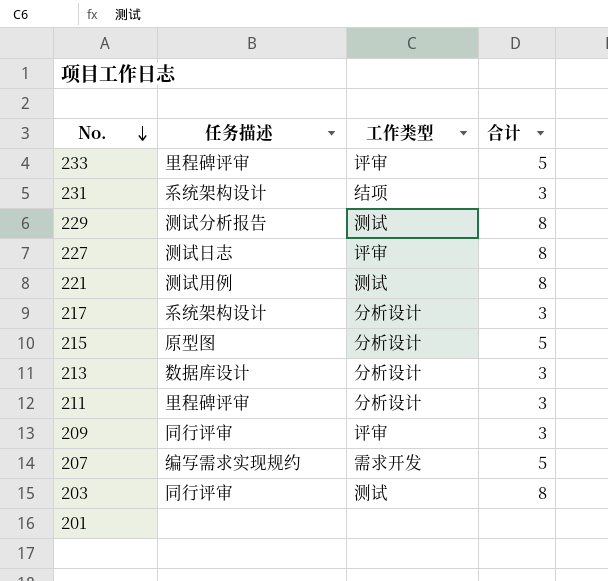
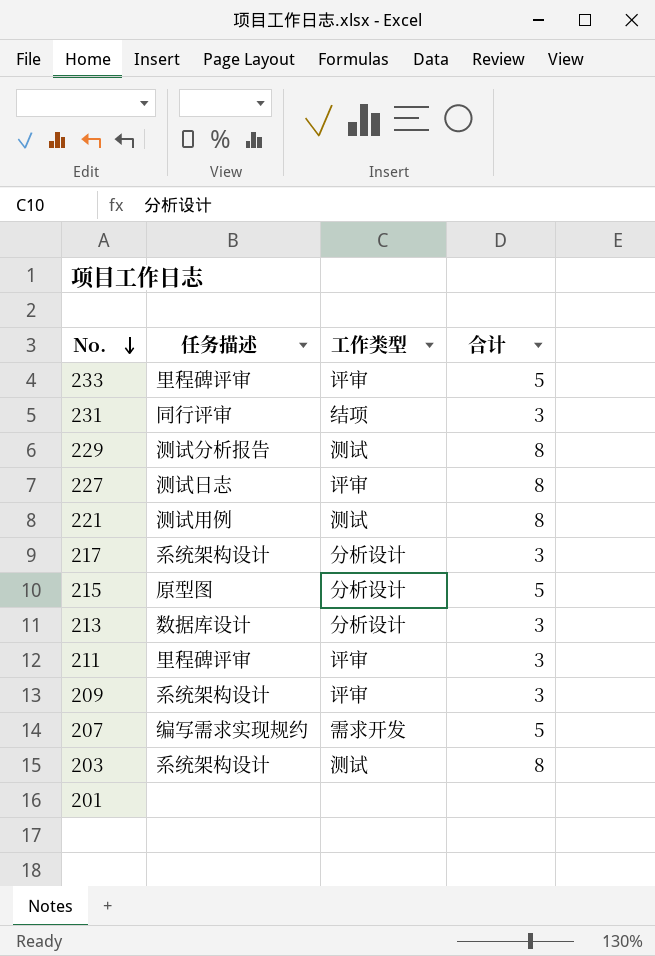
231 | 任务描述: 系统架构设计 -> 同行评审
211 | 工作类型: 分析设计 -> 评审
209 | 任务描述: 同行评审 -> 系统架构设计
203 | 任务描述: 同行评审 -> 系统架构设计

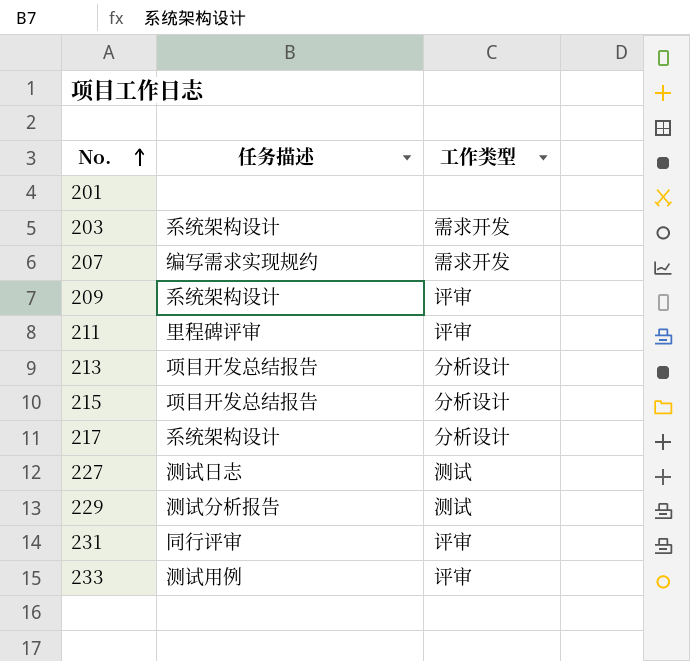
row order: No. descending -> No. ascending
column 合计 | position: 4 -> none
row 221: 测试用例 | 测试 | 8 -> none
203 | 工作类型: 测试 -> 需求开发
213 | 任务描述: 数据库设计 -> 项目开发总结报告
215 | 任务描述: 原型图 -> 项目开发总结报告
227 | 工作类型: 评审 -> 测试
231 | 工作类型: 结项 -> 评审
233 | 任务描述: 里程碑评审 -> 测试用例

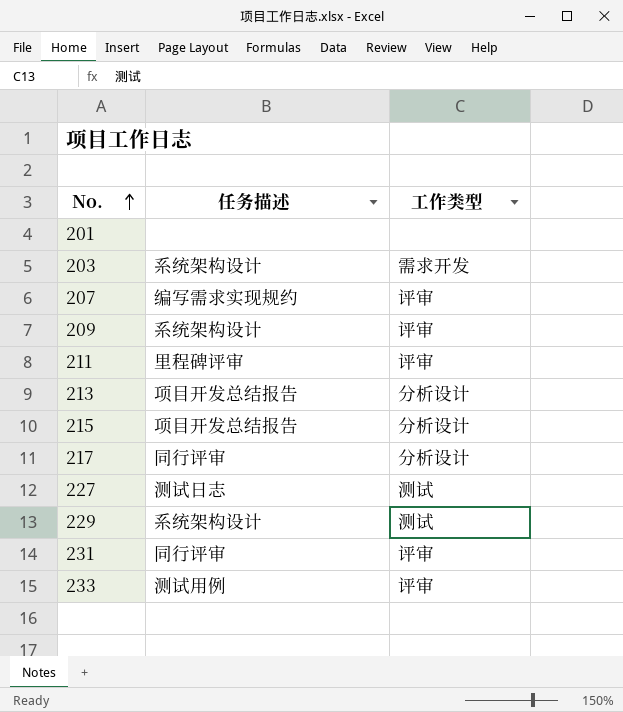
207 | 工作类型: 需求开发 -> 评审
217 | 任务描述: 系统架构设计 -> 同行评审
229 | 任务描述: 测试分析报告 -> 系统架构设计

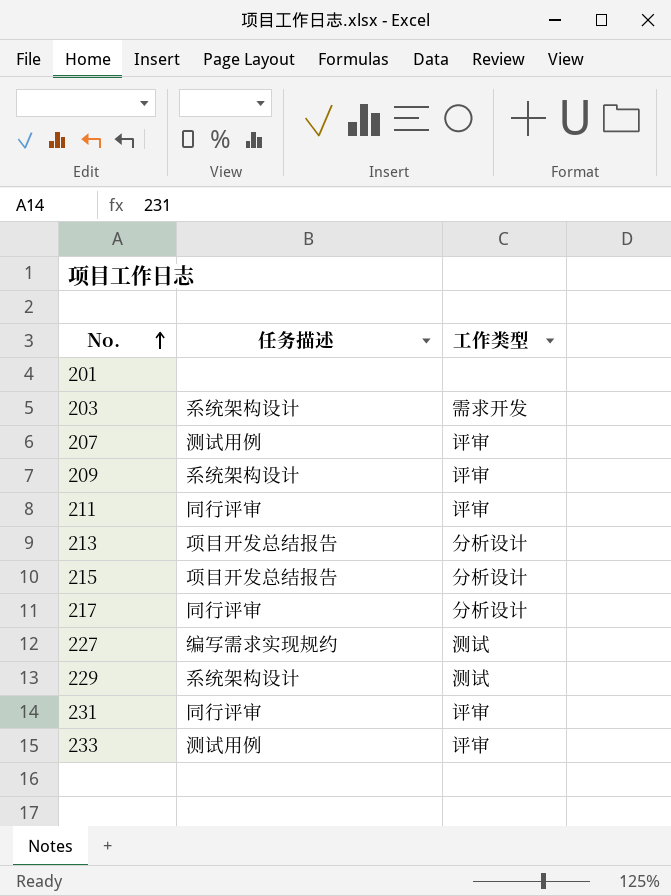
207 | 任务描述: 编写需求实现规约 -> 测试用例
211 | 任务描述: 里程碑评审 -> 同行评审
227 | 任务描述: 测试日志 -> 编写需求实现规约

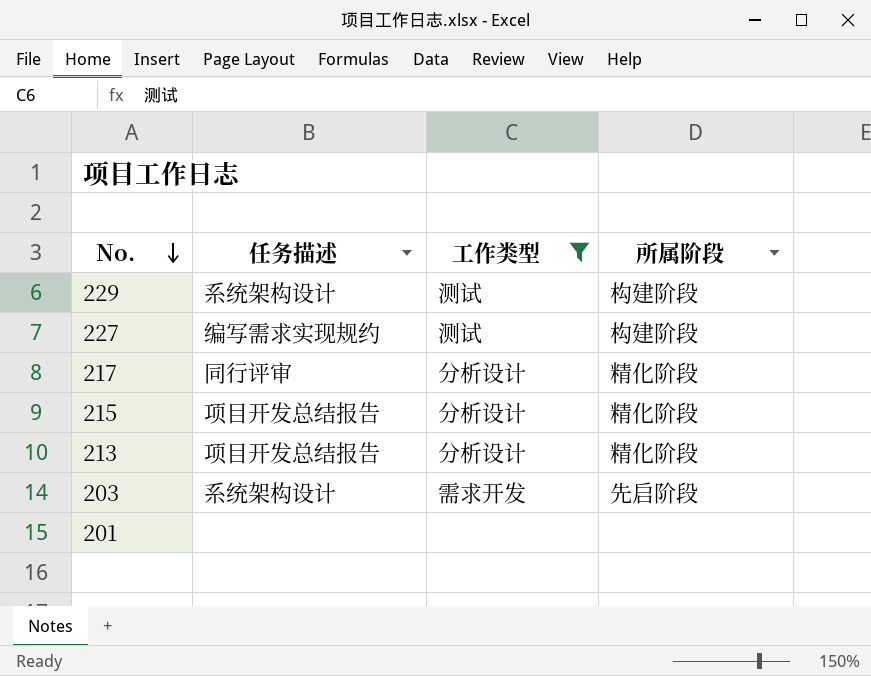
filter: none -> 工作类型 != 评审
row order: No. ascending -> No. descending
column 所属阶段 | position: none -> 4

